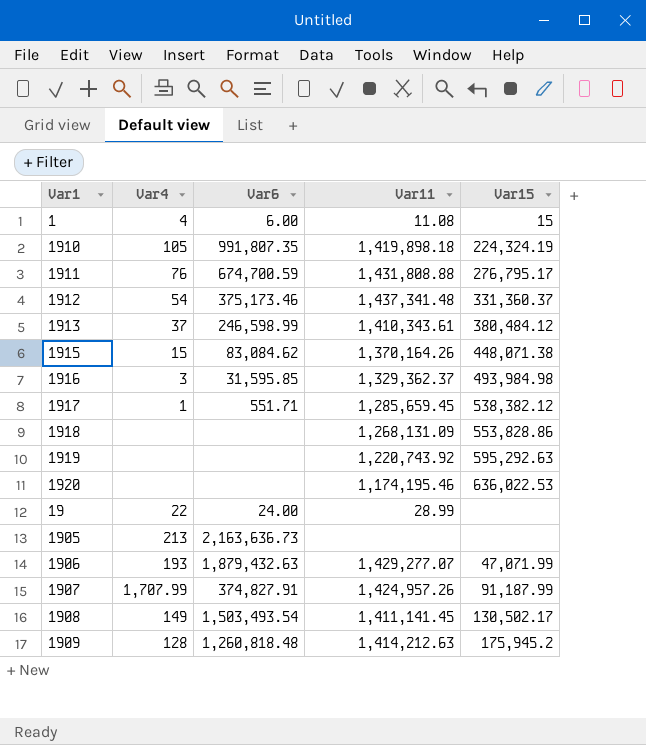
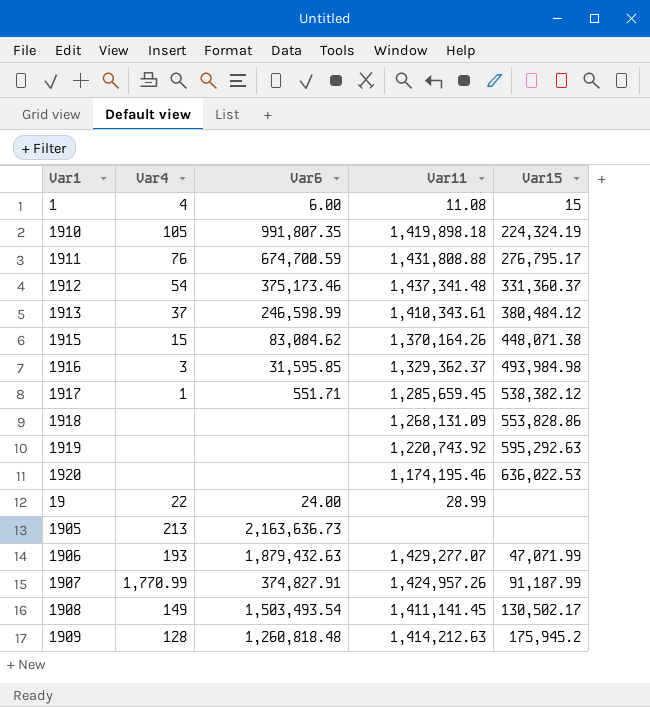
1907 | Var4: 1,707.99 -> 1,770.99

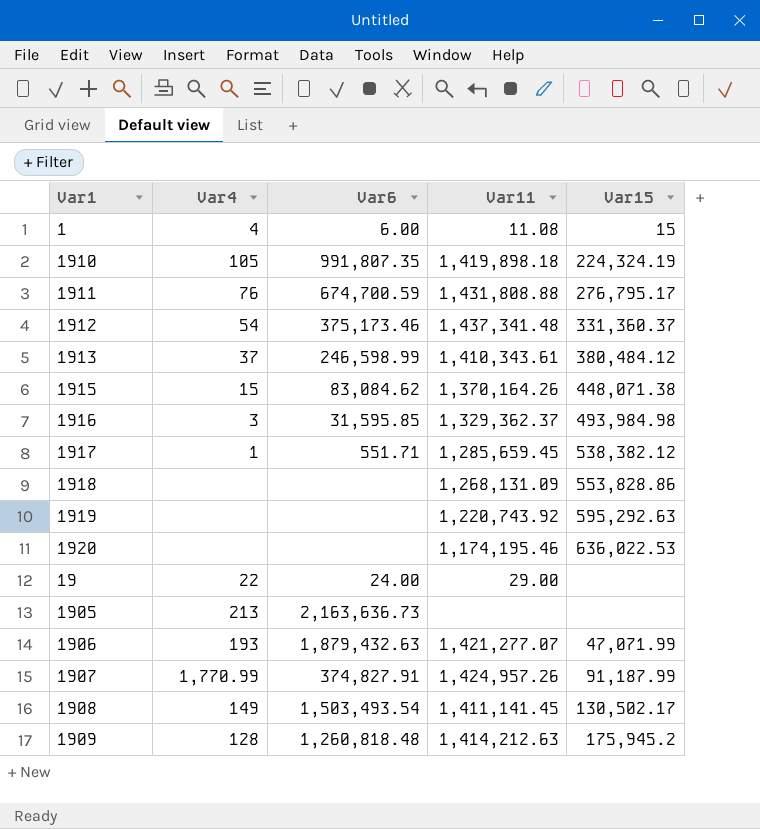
19 | Var11: 28.99 -> 29.00
1906 | Var11: 1,429,277.07 -> 1,421,277.07

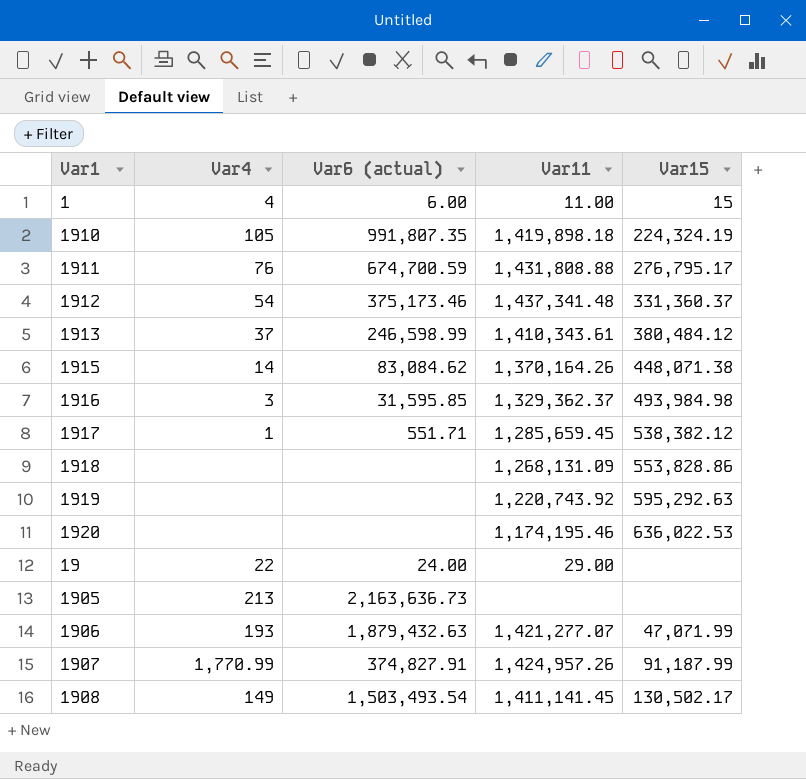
column name: Var6 -> Var6 (actual)
row 1909: 128 | 1,260,818.48 | 1,414,212.63 | 175,945.2 -> none
1 | Var11: 11.08 -> 11.00
1915 | Var4: 15 -> 14

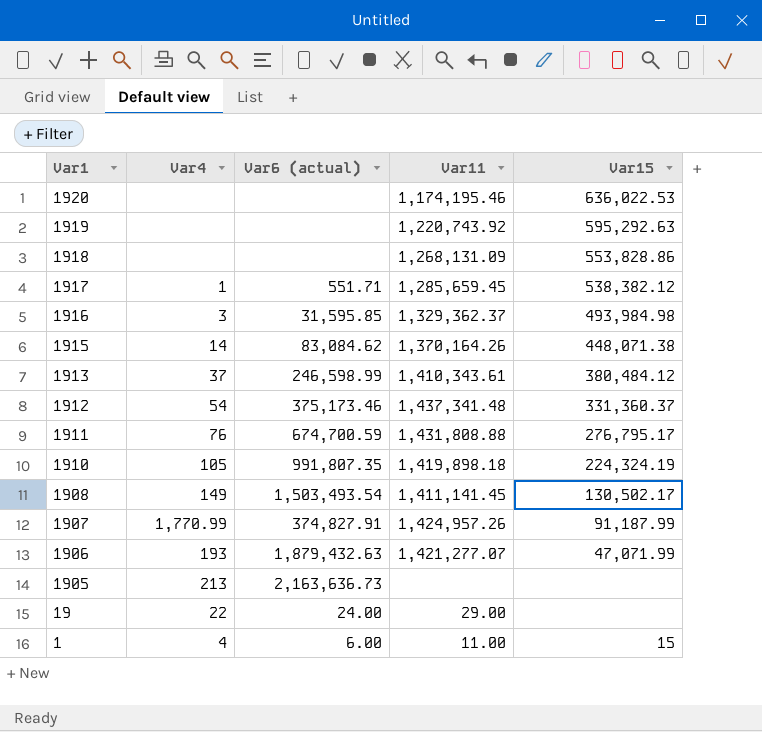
row order: none -> Var1 descending

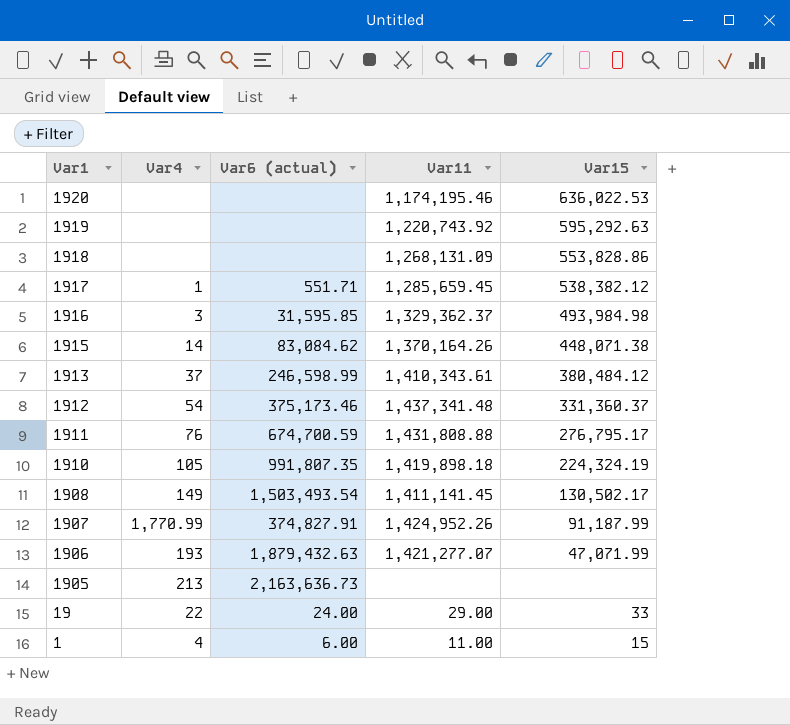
1907 | Var11: 1,424,957.26 -> 1,424,952.26
19 | Var15: none -> 33

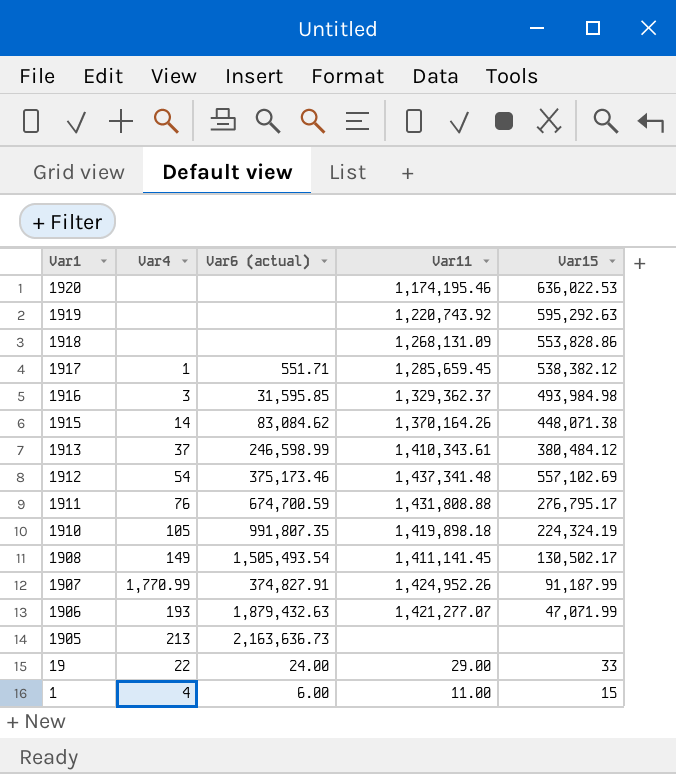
1912 | Var15: 331,360.37 -> 557,102.69
1908 | Var6 (actual): 1,503,493.54 -> 1,505,493.54

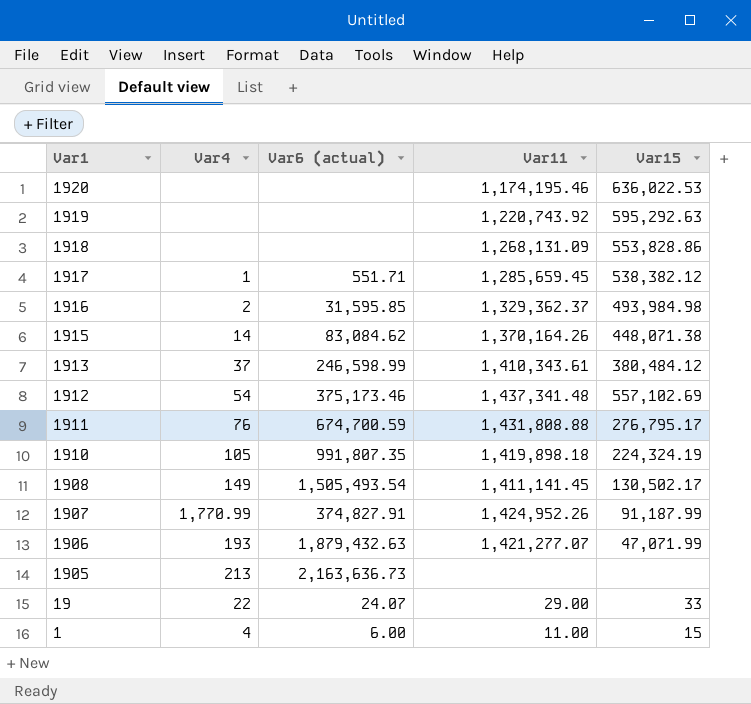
1916 | Var4: 3 -> 2
19 | Var6 (actual): 24.00 -> 24.07

